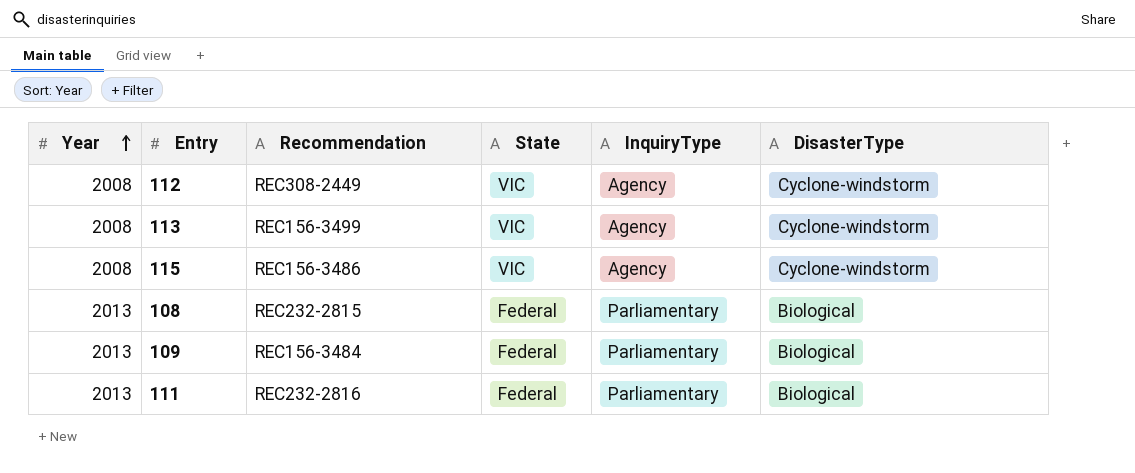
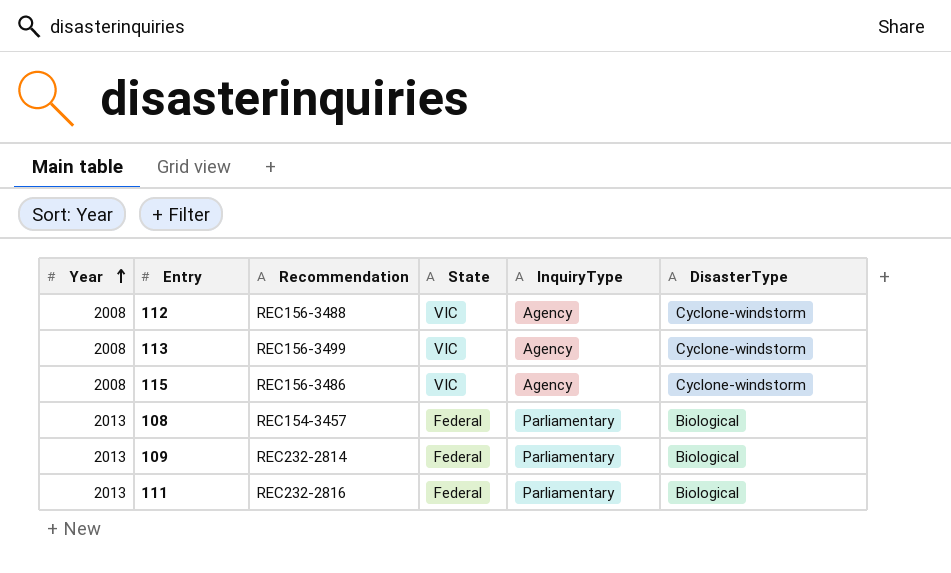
112 | Recommendation: REC308-2449 -> REC156-3488
108 | Recommendation: REC232-2815 -> REC154-3457
109 | Recommendation: REC156-3484 -> REC232-2814

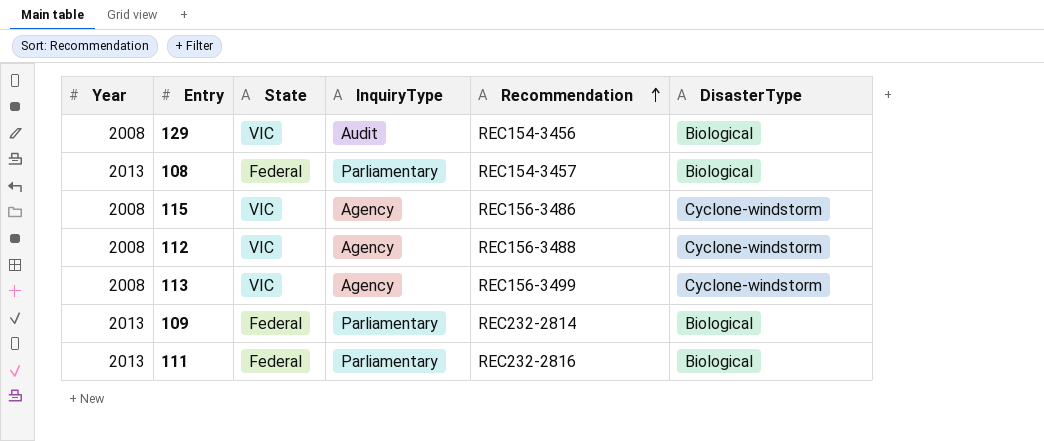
row order: Year ascending -> Recommendation ascending
column Recommendation | position: 3 -> 5
row 129: none -> 2008 | VIC | Audit | REC154-3456 | Biological

